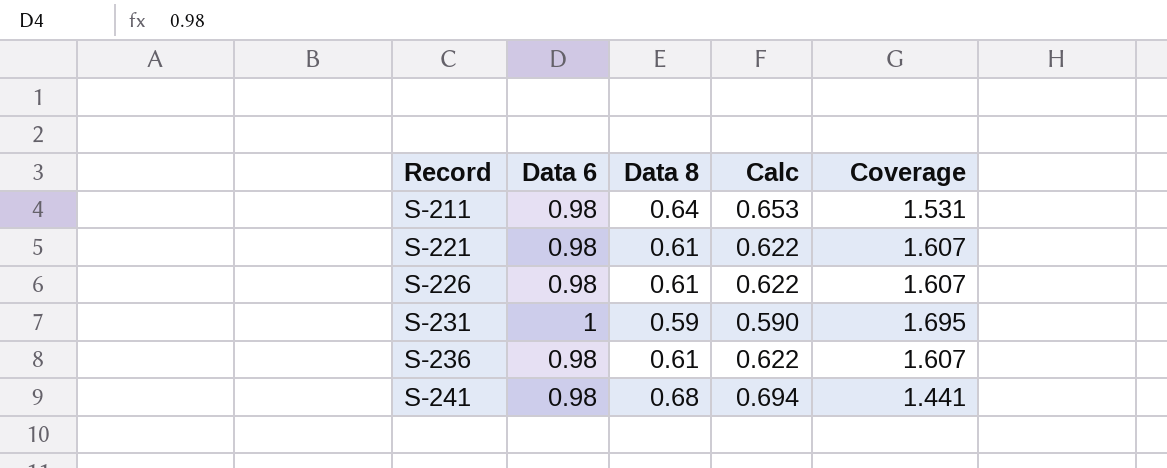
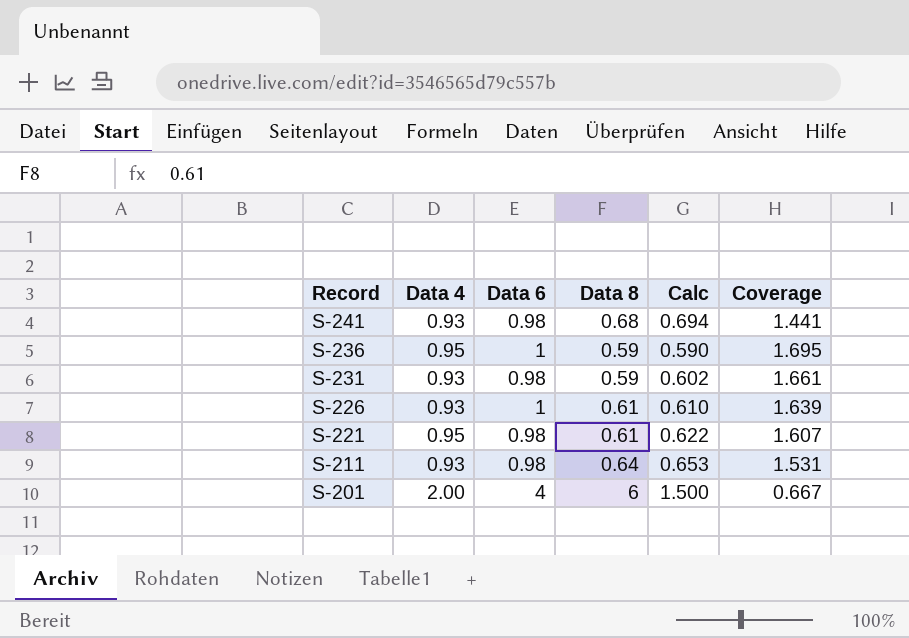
row order: Record ascending -> Record descending
column Data 4 | position: none -> 2
S-236 | Data 6: 0.98 -> 1
S-236 | Data 8: 0.61 -> 0.59
S-236 | Calc: 0.622 -> 0.590
S-236 | Coverage: 1.607 -> 1.695
S-231 | Data 6: 1 -> 0.98
S-231 | Calc: 0.590 -> 0.602
S-231 | Coverage: 1.695 -> 1.661
S-226 | Data 6: 0.98 -> 1
S-226 | Calc: 0.622 -> 0.610
S-226 | Coverage: 1.607 -> 1.639
row S-201: none -> 2.00 | 4 | 6 | 1.500 | 0.667

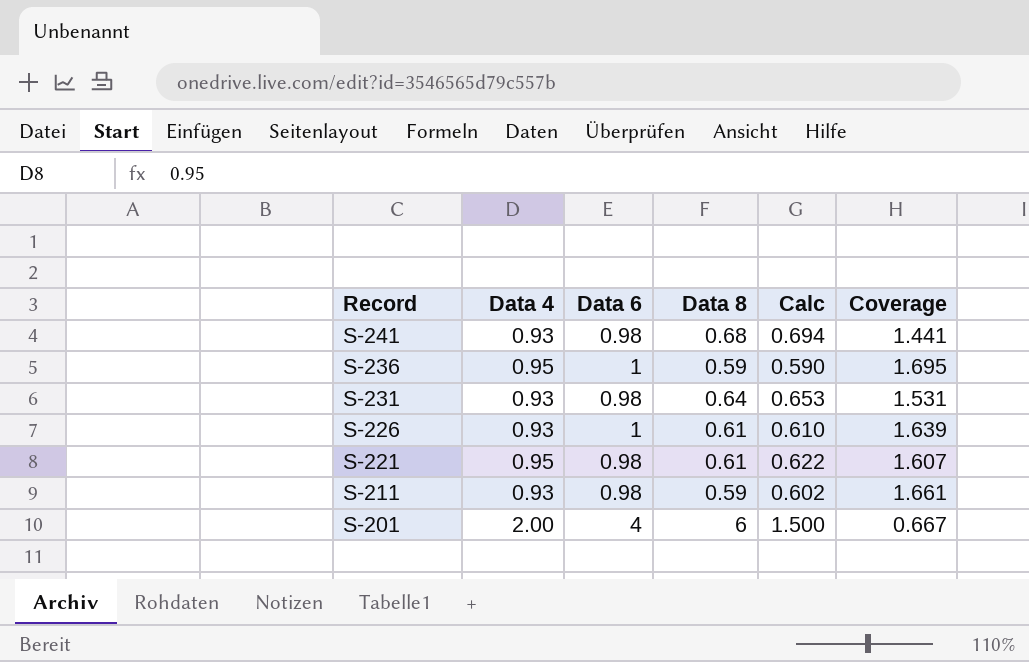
S-231 | Data 8: 0.59 -> 0.64
S-231 | Calc: 0.602 -> 0.653
S-231 | Coverage: 1.661 -> 1.531
S-211 | Data 8: 0.64 -> 0.59
S-211 | Calc: 0.653 -> 0.602
S-211 | Coverage: 1.531 -> 1.661

